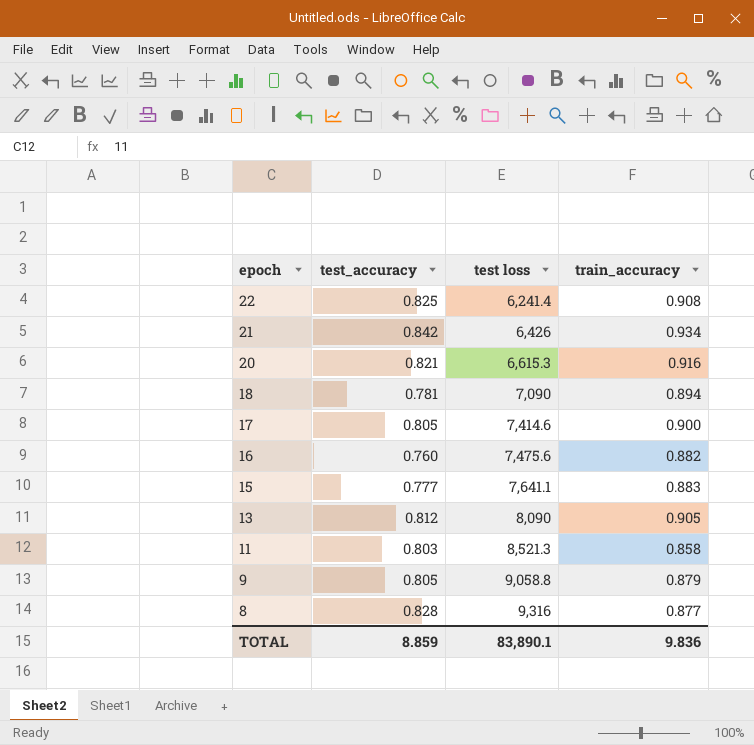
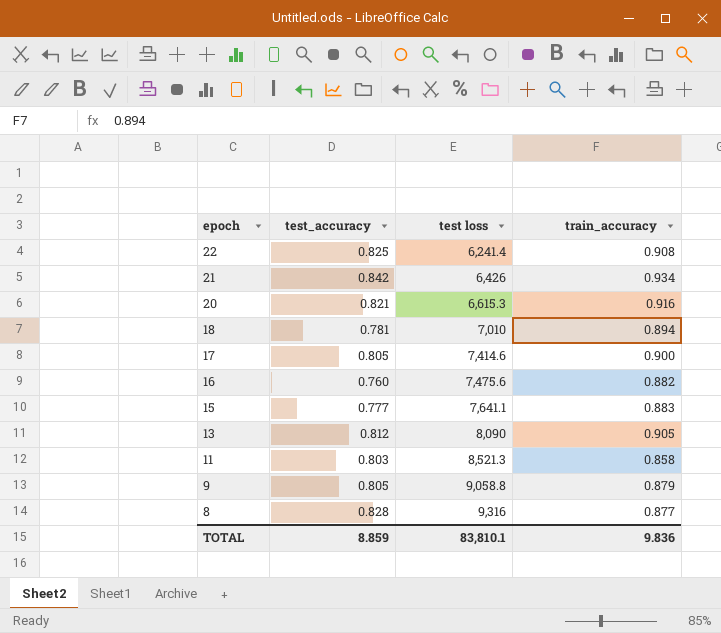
18 | test loss: 7,090 -> 7,010
TOTAL | test loss: 83,890.1 -> 83,810.1

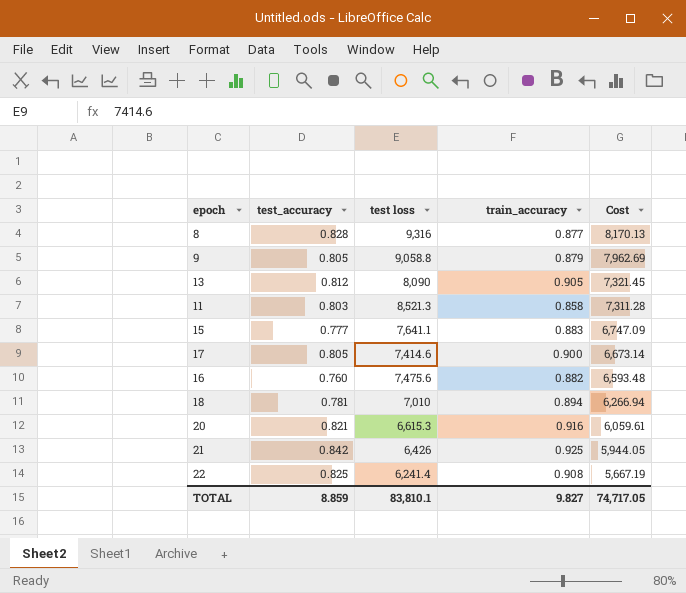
row order: epoch descending -> Cost descending
column Cost | formula: none -> [test loss] * [train_accuracy]
21 | train_accuracy: 0.934 -> 0.925
TOTAL | train_accuracy: 9.836 -> 9.827

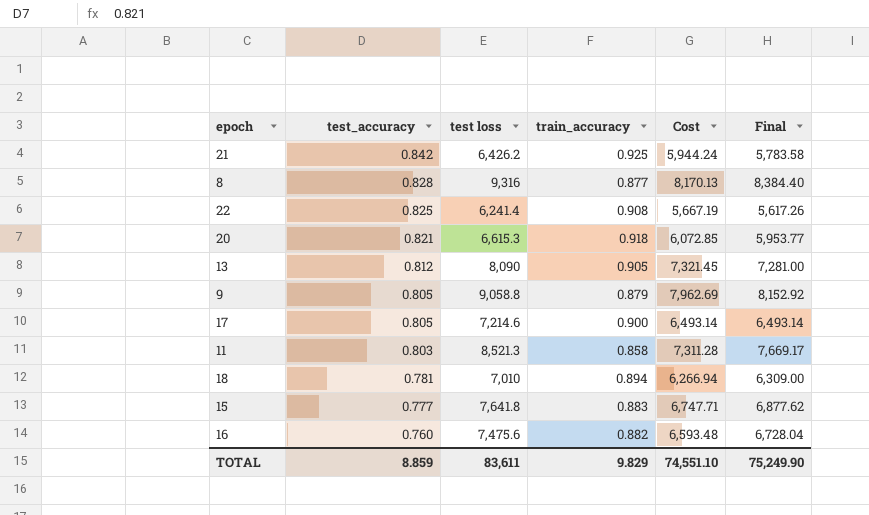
row order: Cost descending -> test_accuracy descending
column Final | formula: none -> [test loss] * 0.9
21 | test loss: 6,426 -> 6,426.2
21 | Cost: 5,944.05 -> 5,944.24
20 | train_accuracy: 0.916 -> 0.918
20 | Cost: 6,059.61 -> 6,072.85
17 | test loss: 7,414.6 -> 7,214.6
17 | Cost: 6,673.14 -> 6,493.14
15 | test loss: 7,641.1 -> 7,641.8
15 | Cost: 6,747.09 -> 6,747.71
TOTAL | test loss: 83,810.1 -> 83,611
TOTAL | train_accuracy: 9.827 -> 9.829
TOTAL | Cost: 74,717.05 -> 74,551.10

